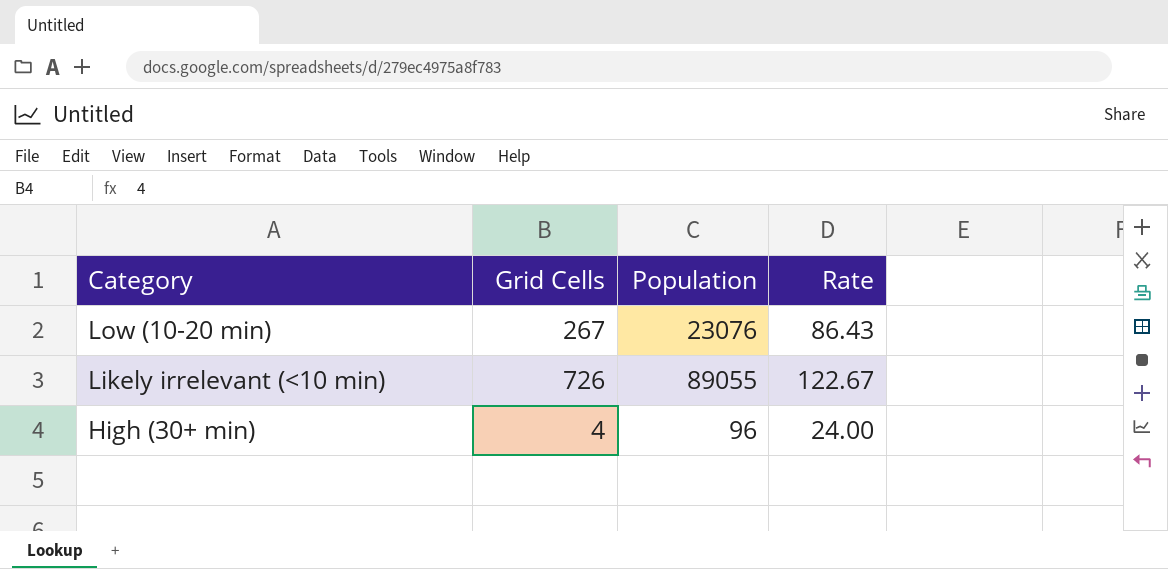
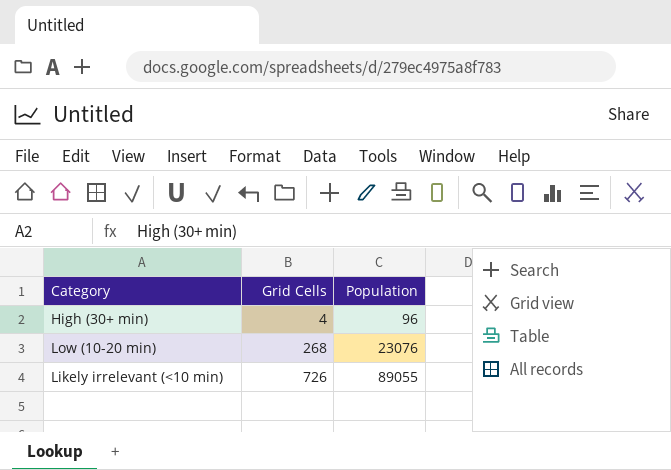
row order: Category descending -> Grid Cells ascending
column Rate | formula: [Population] / [Grid Cells] -> none
Low (10-20 min) | Grid Cells: 267 -> 268

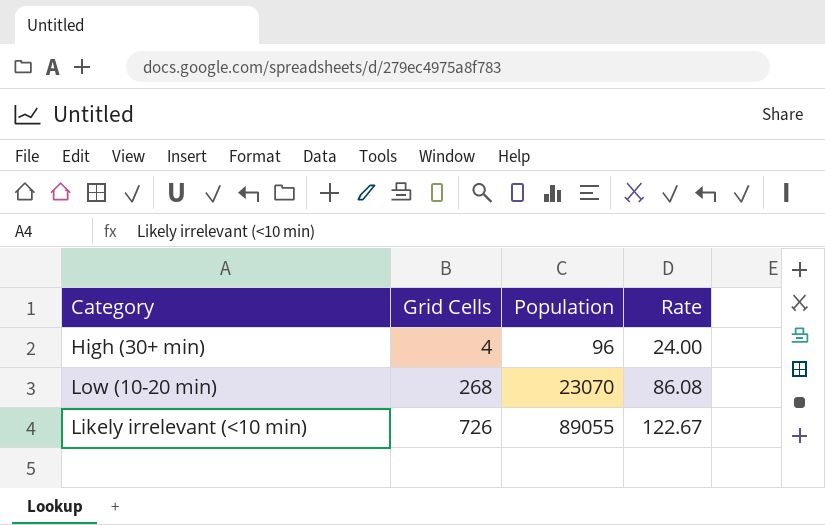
column Rate | formula: none -> [Population] / [Grid Cells]
Low (10-20 min) | Population: 23076 -> 23070

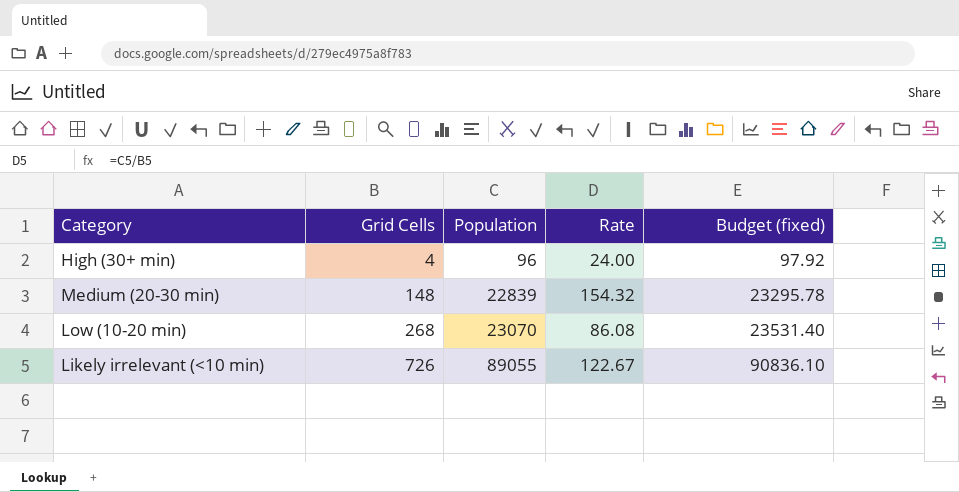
column Budget (fixed) | formula: none -> [Population] * 1.02
row Medium (20-30 min): none -> 148 | 22839 | 154.32 | 23295.78

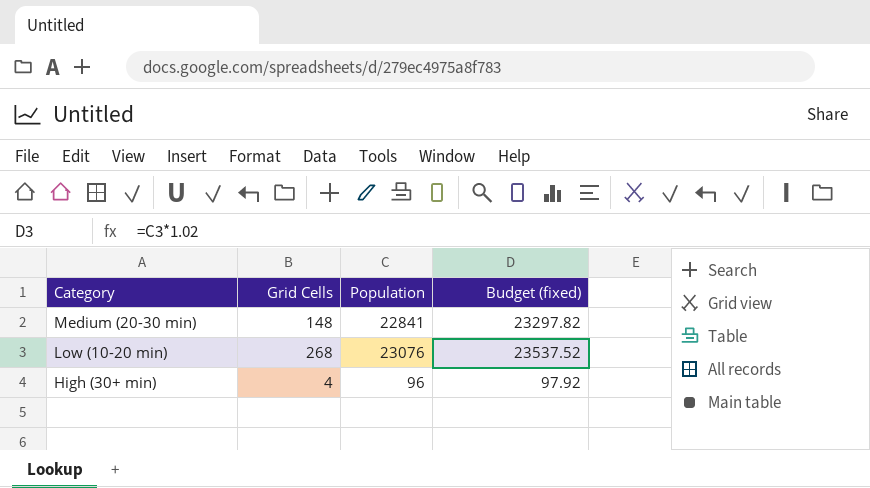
row order: Grid Cells ascending -> Category descending
column Rate | formula: [Population] / [Grid Cells] -> none
row Likely irrelevant (<10 min): 726 | 89055 | 122.67 | 90836.10 -> none
Medium (20-30 min) | Population: 22839 -> 22841
Medium (20-30 min) | Budget (fixed): 23295.78 -> 23297.82
Low (10-20 min) | Population: 23070 -> 23076
Low (10-20 min) | Budget (fixed): 23531.40 -> 23537.52

